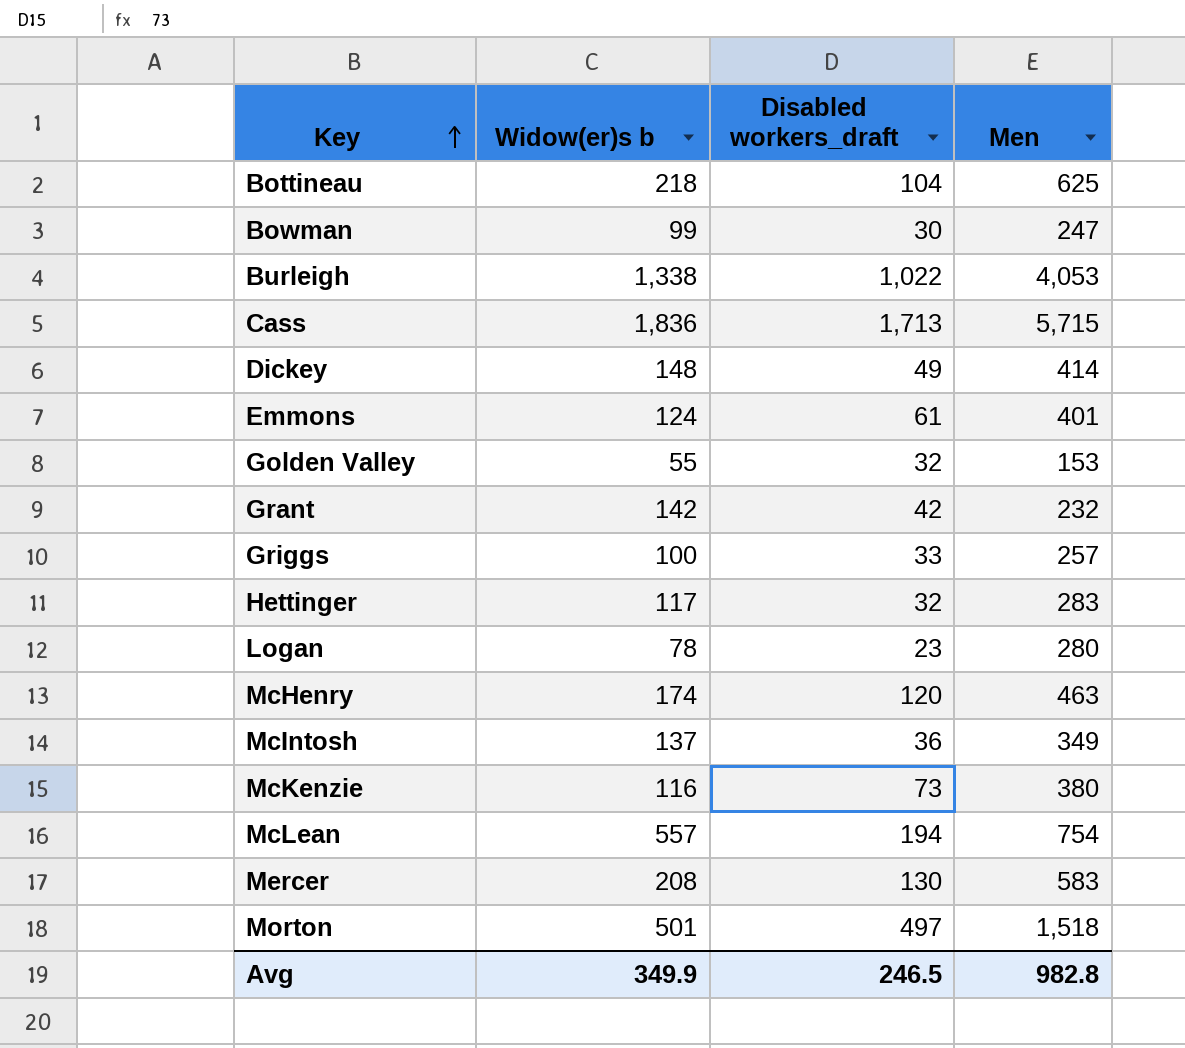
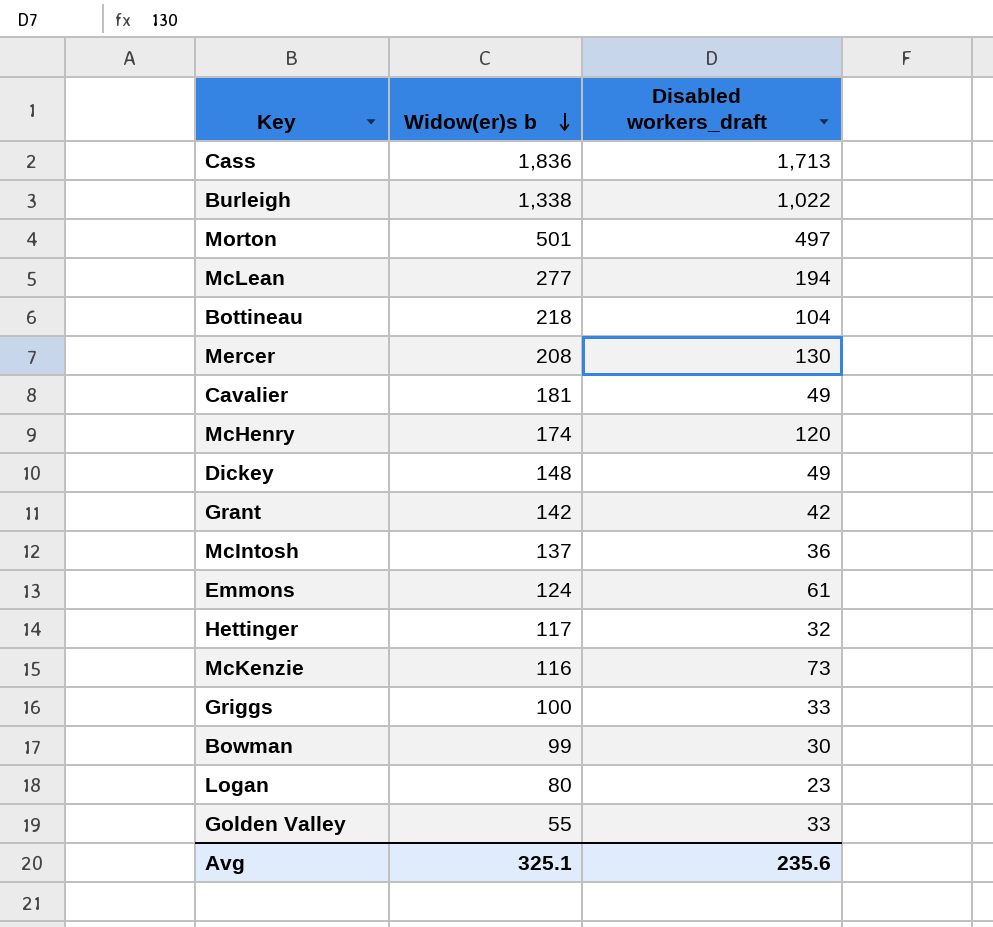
row order: Key ascending -> Widow(er)s b descending
column Men | position: 4 -> none
McLean | Widow(er)s b: 557 -> 277
row Cavalier: none -> 181 | 49
Logan | Widow(er)s b: 78 -> 80
Golden Valley | Disabled workers_draft: 32 -> 33
Avg | Widow(er)s b: 349.9 -> 325.1
Avg | Disabled workers_draft: 246.5 -> 235.6

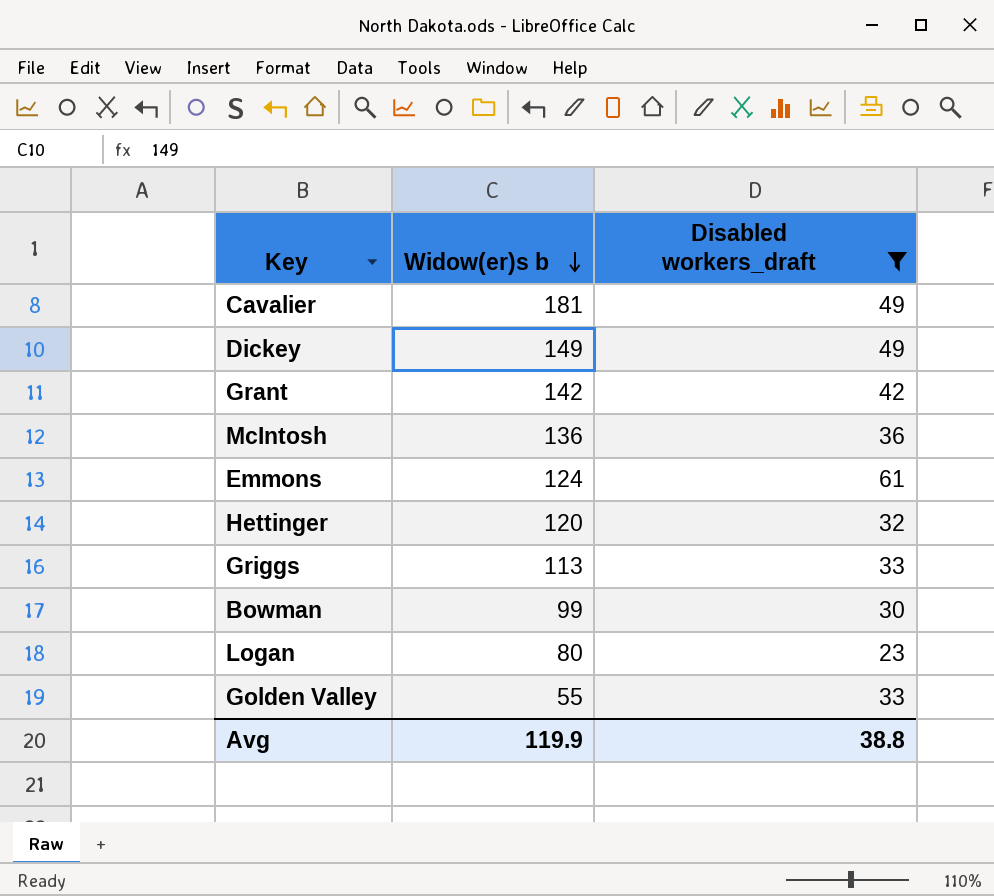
filter: none -> Disabled workers_draft <= 61
Dickey | Widow(er)s b: 148 -> 149
McIntosh | Widow(er)s b: 137 -> 136
Hettinger | Widow(er)s b: 117 -> 120
Griggs | Widow(er)s b: 100 -> 113
Avg | Widow(er)s b: 325.1 -> 119.9
Avg | Disabled workers_draft: 235.6 -> 38.8

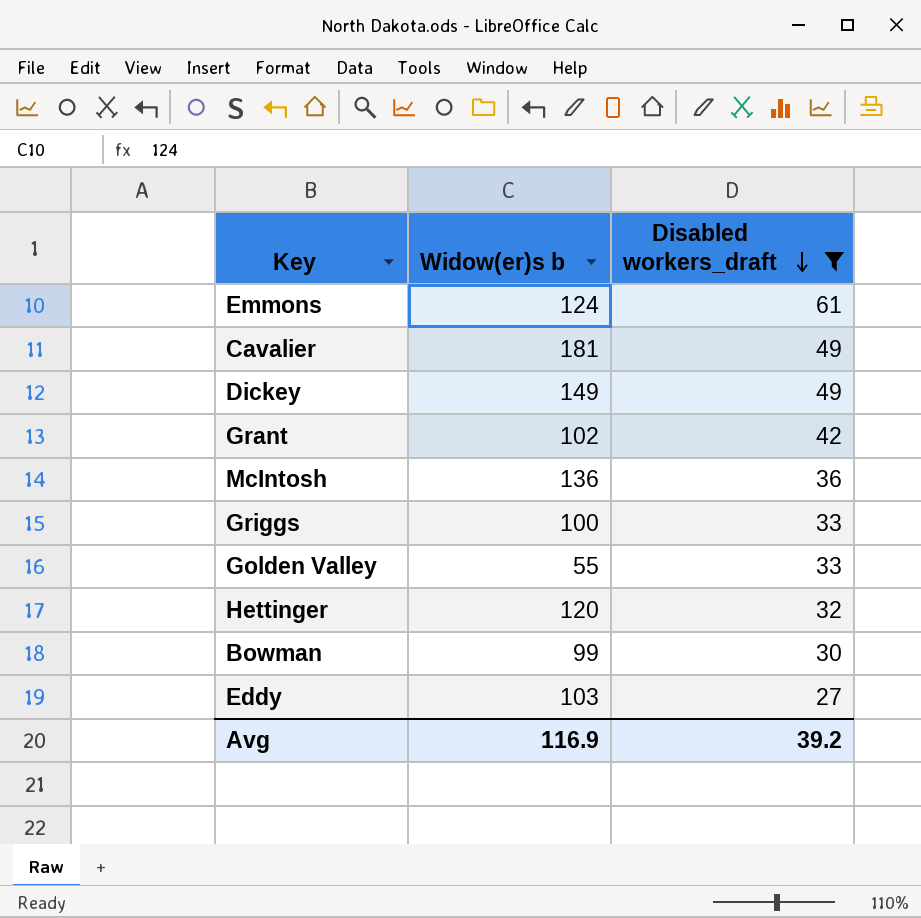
row order: Widow(er)s b descending -> Disabled workers_draft descending
row Logan: 80 | 23 -> none
Grant | Widow(er)s b: 142 -> 102
Griggs | Widow(er)s b: 113 -> 100
row Eddy: none -> 103 | 27
Avg | Widow(er)s b: 119.9 -> 116.9
Avg | Disabled workers_draft: 38.8 -> 39.2

